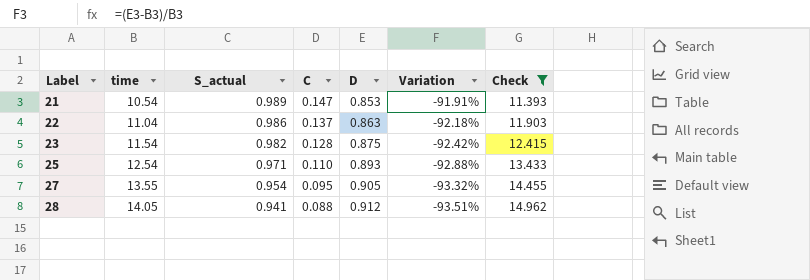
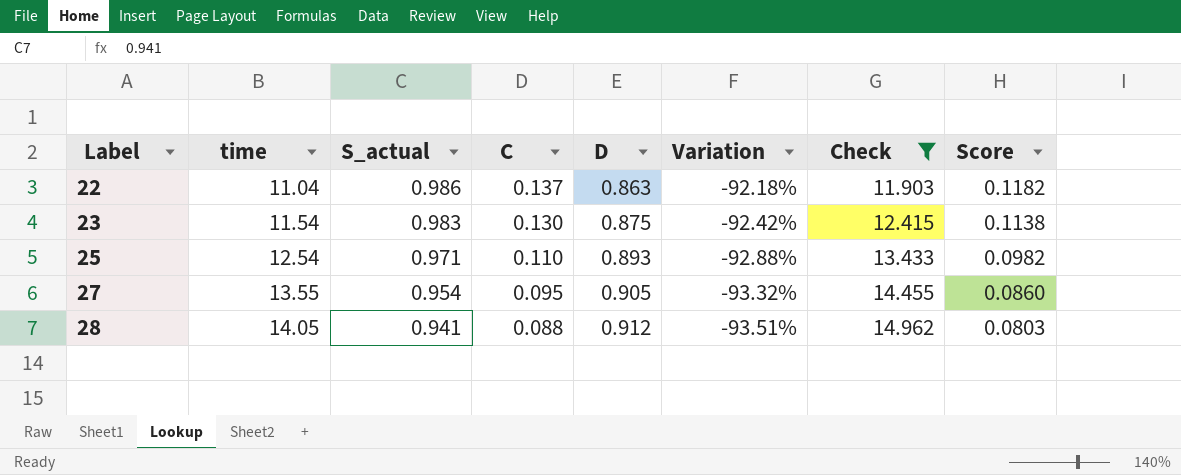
column Score | formula: none -> [C] * [D]
row 21: 10.54 | 0.989 | 0.147 | 0.853 | -91.91% | 11.393 -> none
23 | S_actual: 0.982 -> 0.983
23 | C: 0.128 -> 0.130

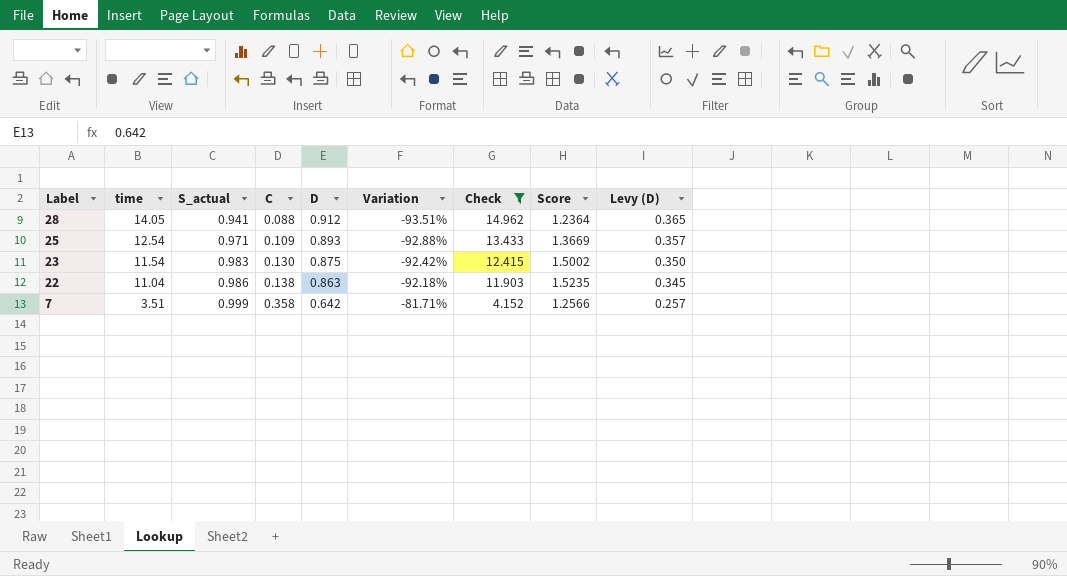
row order: Label ascending -> Label descending
column Score | formula: [C] * [D] -> [time] * [C]
column Levy (D) | formula: none -> [D] * 0.4
row 27: 13.55 | 0.954 | 0.095 | 0.905 | -93.32% | 14.455 | 0.0860 -> none
25 | C: 0.110 -> 0.109
22 | C: 0.137 -> 0.138
row 7: none -> 3.51 | 0.999 | 0.358 | 0.642 | -81.71% | 4.152 | 1.2566 | 0.257

